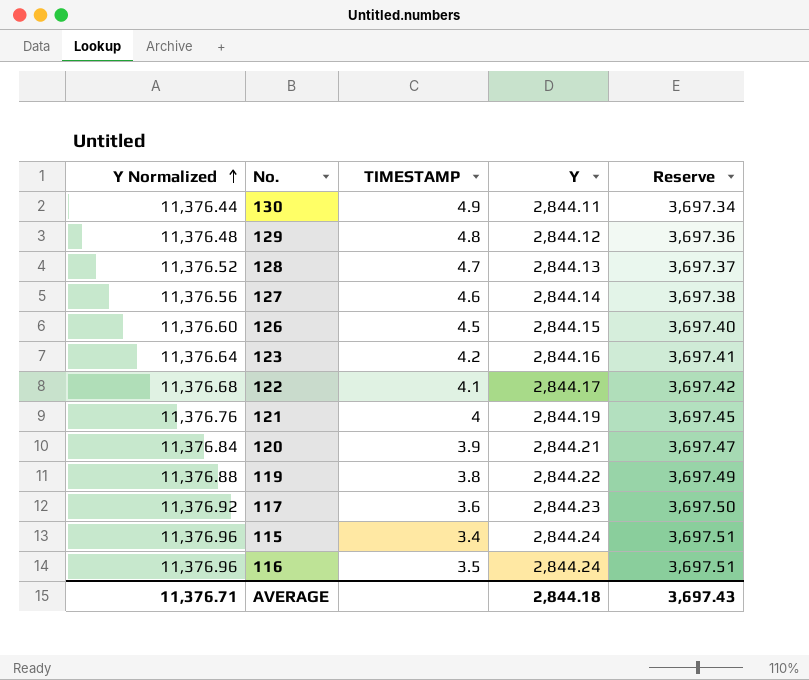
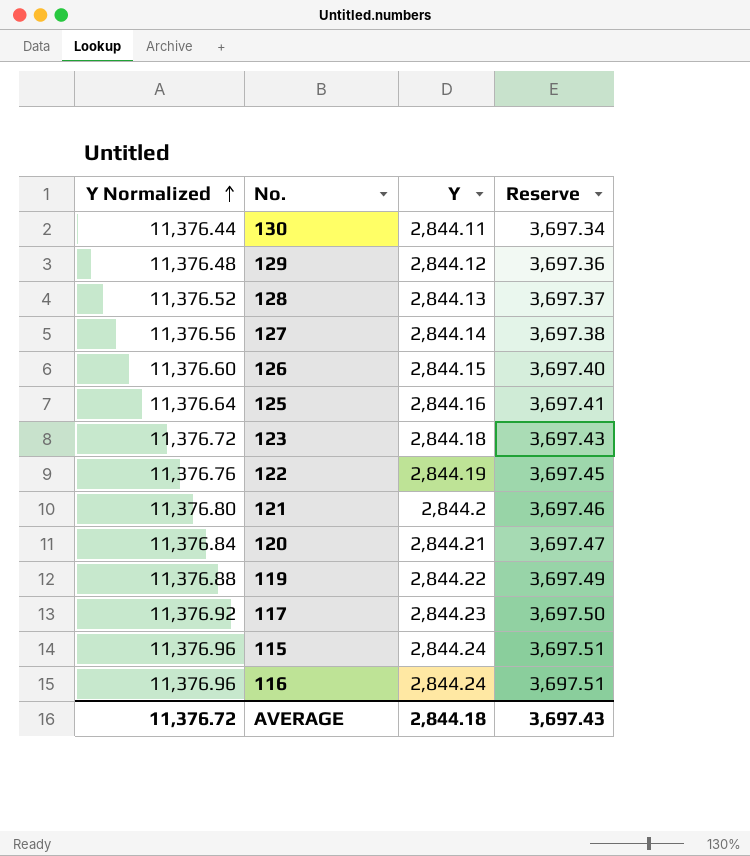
column TIMESTAMP | position: 3 -> none
row 125: none -> 11,376.64 | 2,844.16 | 3,697.41
123 | Y Normalized: 11,376.64 -> 11,376.72
123 | Y: 2,844.16 -> 2,844.18
123 | Reserve: 3,697.41 -> 3,697.43
122 | Y Normalized: 11,376.68 -> 11,376.76
122 | Y: 2,844.17 -> 2,844.19
122 | Reserve: 3,697.42 -> 3,697.45
121 | Y Normalized: 11,376.76 -> 11,376.80
121 | Y: 2,844.19 -> 2,844.2
121 | Reserve: 3,697.45 -> 3,697.46
AVERAGE | Y Normalized: 11,376.71 -> 11,376.72

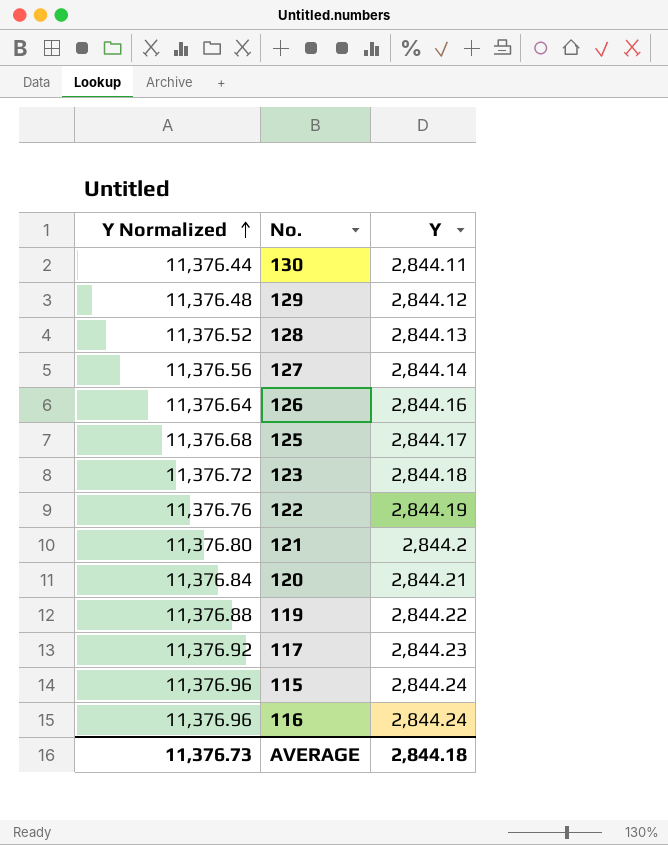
column Reserve | formula: [Y] * 1.3 -> none
126 | Y Normalized: 11,376.60 -> 11,376.64
126 | Y: 2,844.15 -> 2,844.16
125 | Y Normalized: 11,376.64 -> 11,376.68
125 | Y: 2,844.16 -> 2,844.17
AVERAGE | Y Normalized: 11,376.72 -> 11,376.73

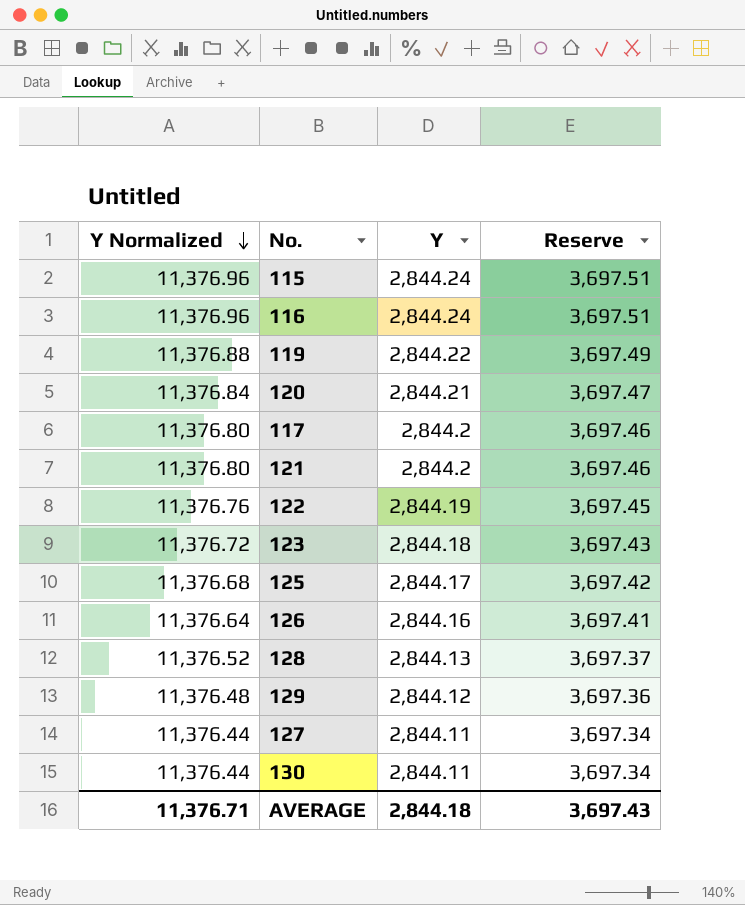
row order: Y Normalized ascending -> Y Normalized descending
column Reserve | formula: none -> [Y] * 1.3
117 | Y Normalized: 11,376.92 -> 11,376.80
117 | Y: 2,844.23 -> 2,844.2
127 | Y Normalized: 11,376.56 -> 11,376.44
127 | Y: 2,844.14 -> 2,844.11
AVERAGE | Y Normalized: 11,376.73 -> 11,376.71

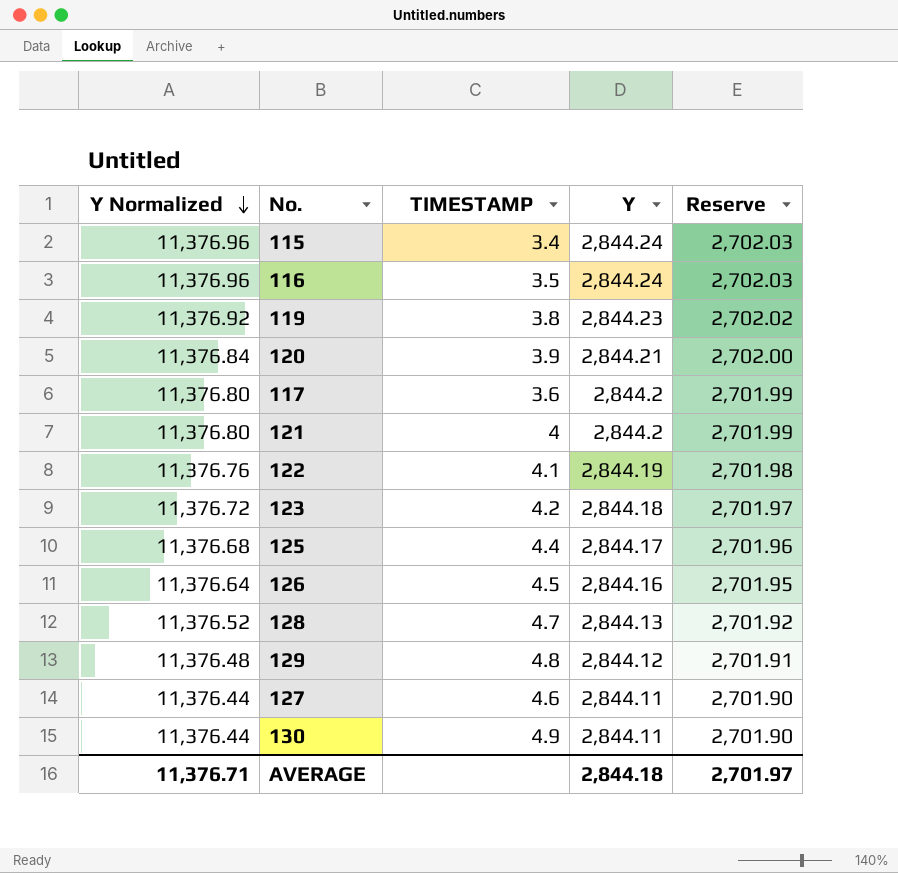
column TIMESTAMP | position: none -> 3
column Reserve | formula: [Y] * 1.3 -> [Y] * 0.95
119 | Y Normalized: 11,376.88 -> 11,376.92
119 | Y: 2,844.22 -> 2,844.23
AVERAGE | Reserve: 3,697.43 -> 2,701.97

